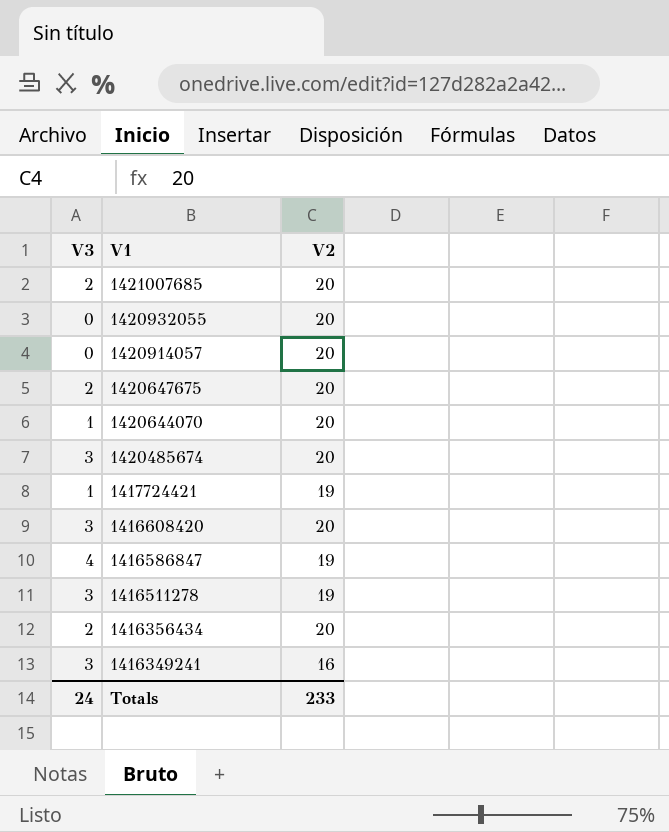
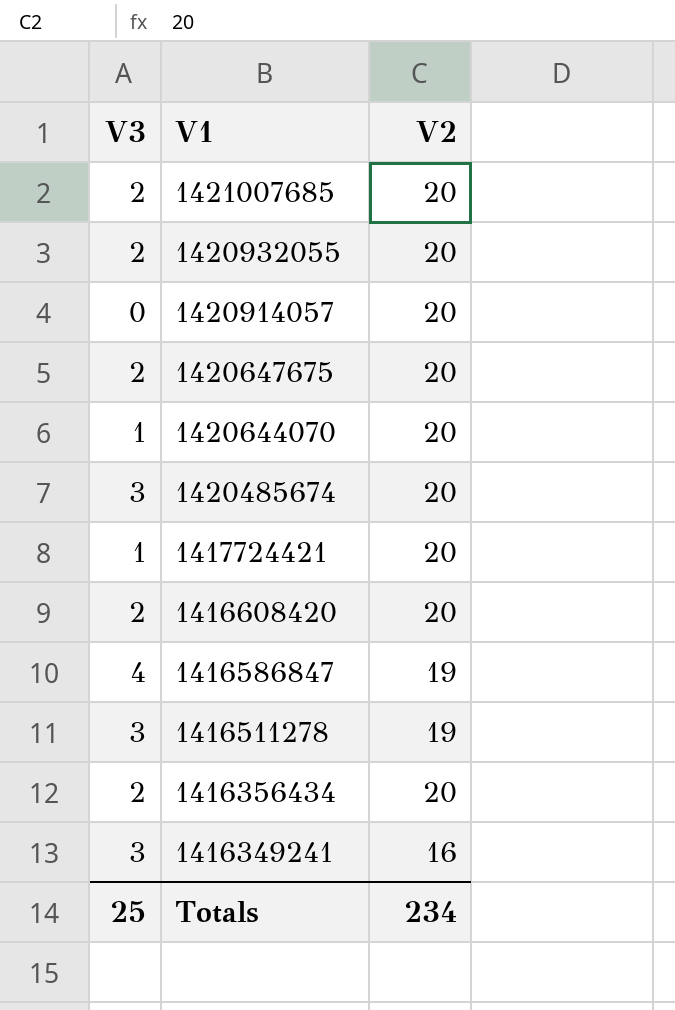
1420932055 | V3: 0 -> 2
1417724421 | V2: 19 -> 20
1416608420 | V3: 3 -> 2
Totals | V3: 24 -> 25
Totals | V2: 233 -> 234

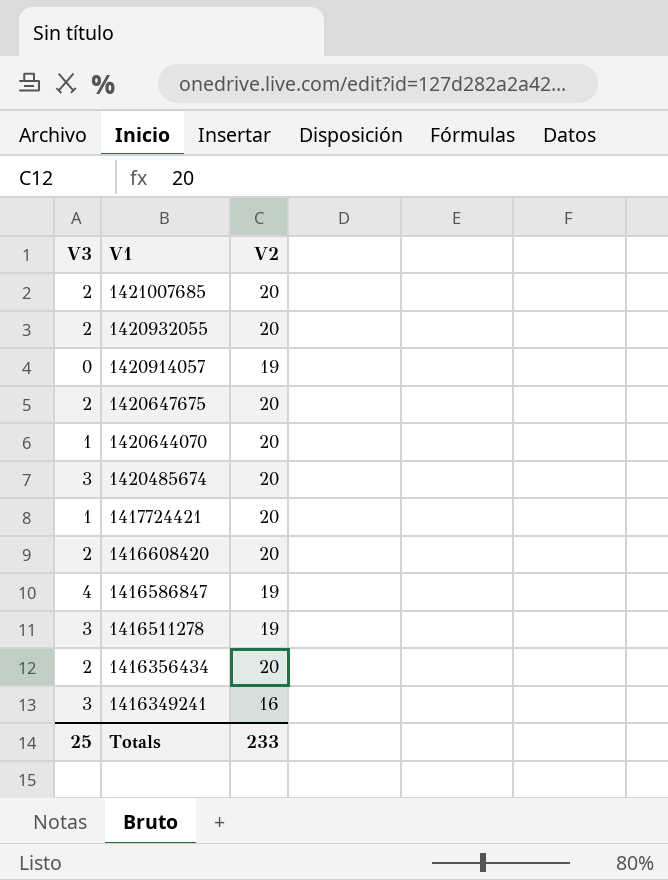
1420914057 | V2: 20 -> 19
Totals | V2: 234 -> 233

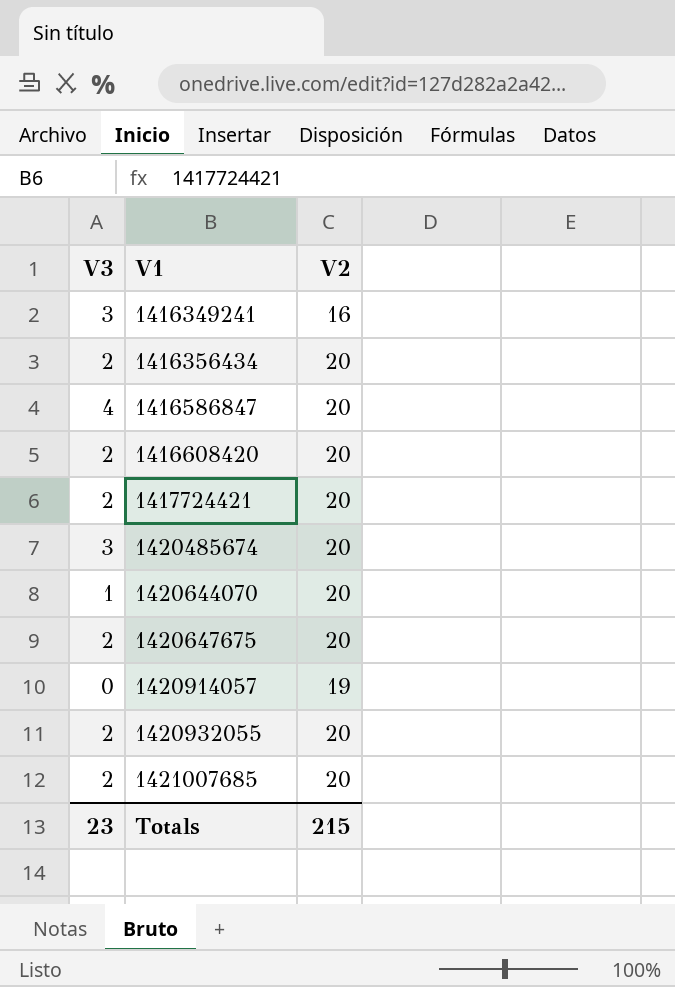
row order: V1 descending -> V1 ascending
row 1416511278: 3 | 19 -> none
1416586847 | V2: 19 -> 20
1417724421 | V3: 1 -> 2
Totals | V3: 25 -> 23
Totals | V2: 233 -> 215

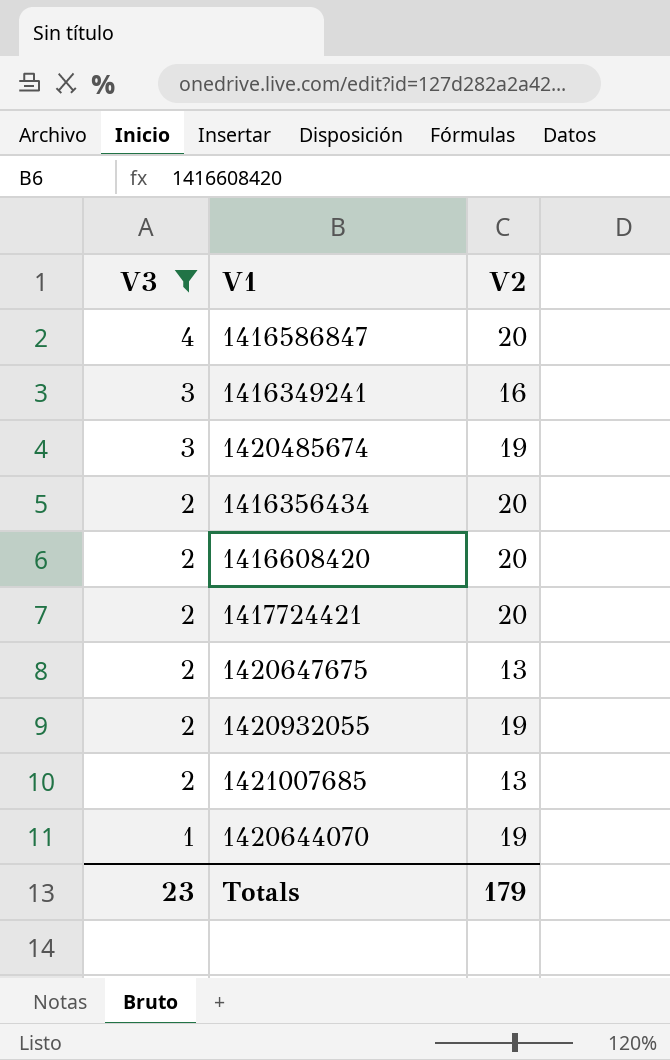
filter: none -> V3 != 0
row order: V1 ascending -> V3 descending
1420485674 | V2: 20 -> 19
1420647675 | V2: 20 -> 13
1420932055 | V2: 20 -> 19
1421007685 | V2: 20 -> 13
1420644070 | V2: 20 -> 19
Totals | V2: 215 -> 179

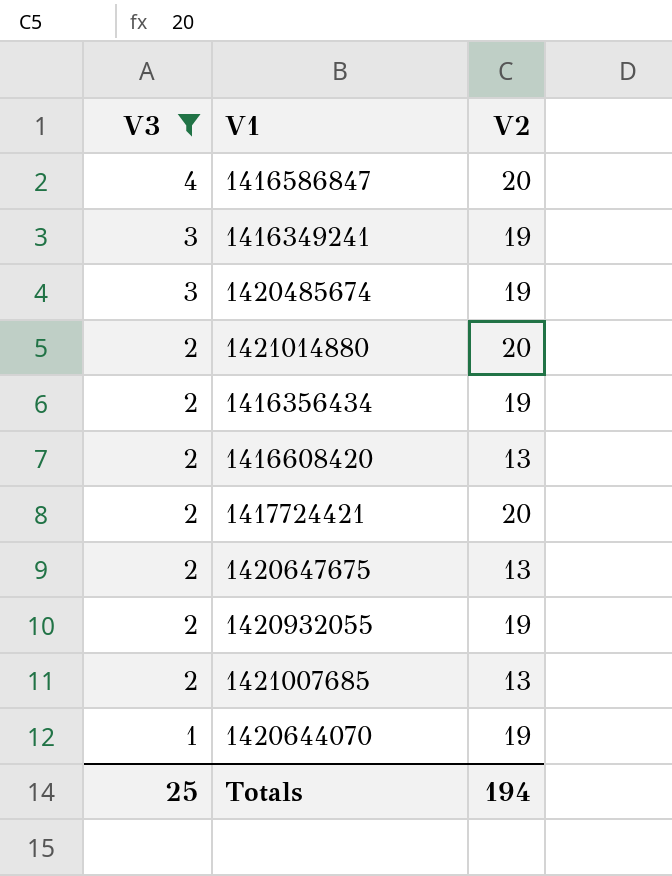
1416349241 | V2: 16 -> 19
row 1421014880: none -> 2 | 20
1416356434 | V2: 20 -> 19
1416608420 | V2: 20 -> 13
Totals | V3: 23 -> 25
Totals | V2: 179 -> 194

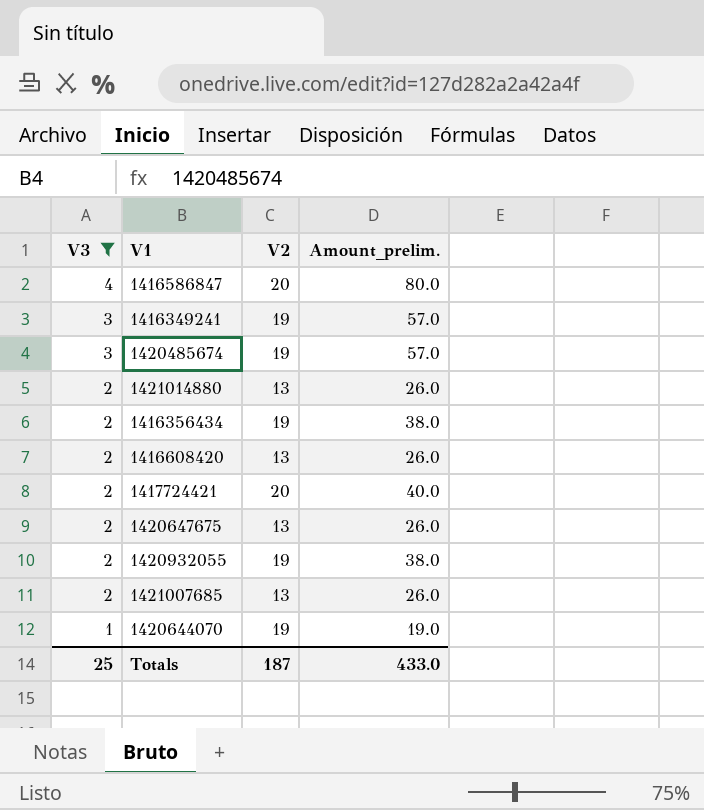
column Amount_prelim. | formula: none -> [V3] * [V2]
1421014880 | V2: 20 -> 13
Totals | V2: 194 -> 187

